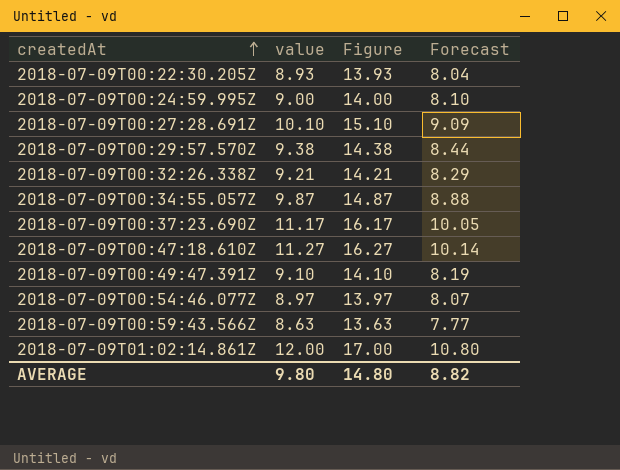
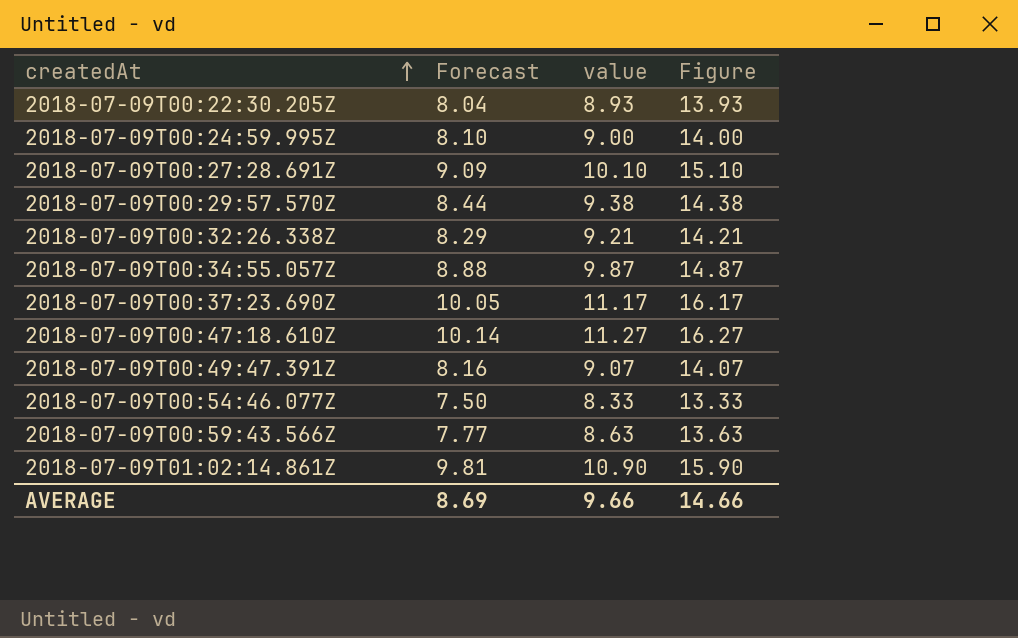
column Forecast | position: 4 -> 2
2018-07-09T00:49:47.391Z | Forecast: 8.19 -> 8.16
2018-07-09T00:49:47.391Z | value: 9.10 -> 9.07
2018-07-09T00:49:47.391Z | Figure: 14.10 -> 14.07
2018-07-09T00:54:46.077Z | Forecast: 8.07 -> 7.50
2018-07-09T00:54:46.077Z | value: 8.97 -> 8.33
2018-07-09T00:54:46.077Z | Figure: 13.97 -> 13.33
2018-07-09T01:02:14.861Z | Forecast: 10.80 -> 9.81
2018-07-09T01:02:14.861Z | value: 12.00 -> 10.90
2018-07-09T01:02:14.861Z | Figure: 17.00 -> 15.90
AVERAGE | Forecast: 8.82 -> 8.69
AVERAGE | value: 9.80 -> 9.66
AVERAGE | Figure: 14.80 -> 14.66

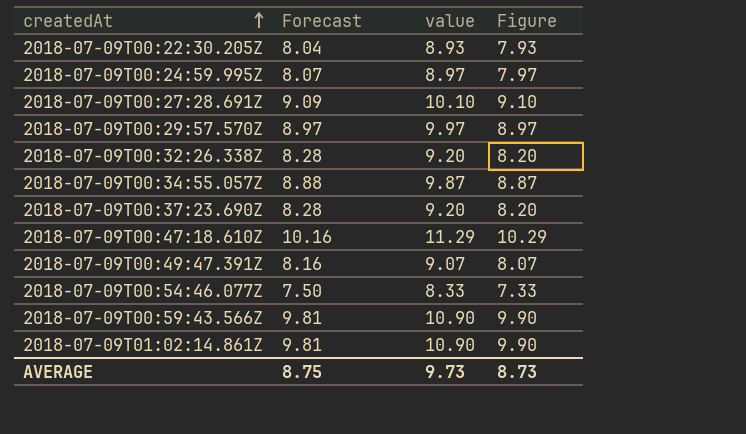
column Figure | formula: [value] + 5 -> [value] - 1
2018-07-09T00:24:59.995Z | Forecast: 8.10 -> 8.07
2018-07-09T00:24:59.995Z | value: 9.00 -> 8.97
2018-07-09T00:29:57.570Z | Forecast: 8.44 -> 8.97
2018-07-09T00:29:57.570Z | value: 9.38 -> 9.97
2018-07-09T00:32:26.338Z | Forecast: 8.29 -> 8.28
2018-07-09T00:32:26.338Z | value: 9.21 -> 9.20
2018-07-09T00:37:23.690Z | Forecast: 10.05 -> 8.28
2018-07-09T00:37:23.690Z | value: 11.17 -> 9.20
2018-07-09T00:47:18.610Z | Forecast: 10.14 -> 10.16
2018-07-09T00:47:18.610Z | value: 11.27 -> 11.29
2018-07-09T00:59:43.566Z | Forecast: 7.77 -> 9.81
2018-07-09T00:59:43.566Z | value: 8.63 -> 10.90
AVERAGE | Forecast: 8.69 -> 8.75
AVERAGE | value: 9.66 -> 9.73
AVERAGE | Figure: 14.66 -> 8.73

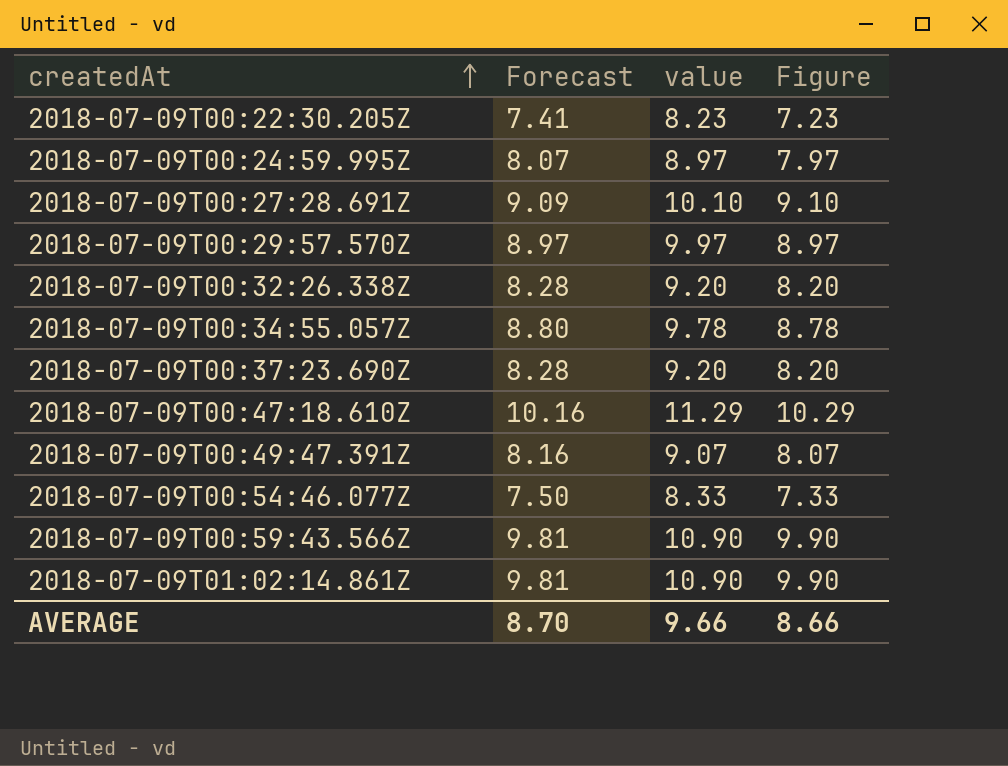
2018-07-09T00:22:30.205Z | Forecast: 8.04 -> 7.41
2018-07-09T00:22:30.205Z | value: 8.93 -> 8.23
2018-07-09T00:22:30.205Z | Figure: 7.93 -> 7.23
2018-07-09T00:34:55.057Z | Forecast: 8.88 -> 8.80
2018-07-09T00:34:55.057Z | value: 9.87 -> 9.78
2018-07-09T00:34:55.057Z | Figure: 8.87 -> 8.78
AVERAGE | Forecast: 8.75 -> 8.70
AVERAGE | value: 9.73 -> 9.66
AVERAGE | Figure: 8.73 -> 8.66

